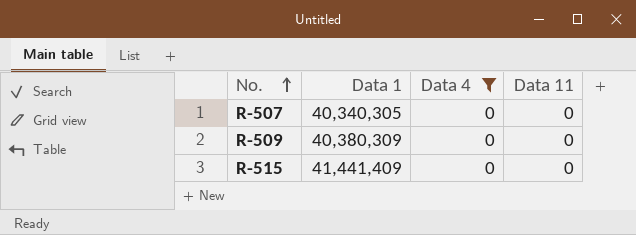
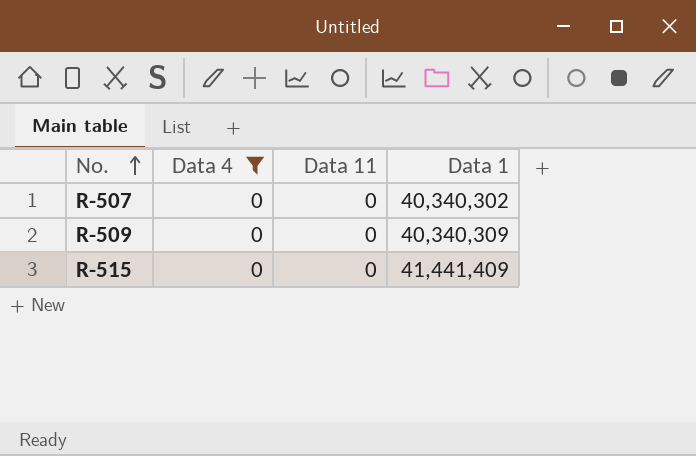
column Data 1 | position: 2 -> 4
R-507 | Data 1: 40,340,305 -> 40,340,302
R-509 | Data 1: 40,380,309 -> 40,340,309

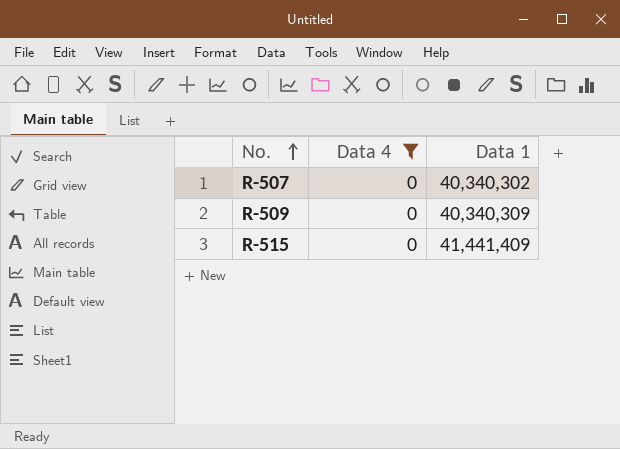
column Data 11 | position: 3 -> none

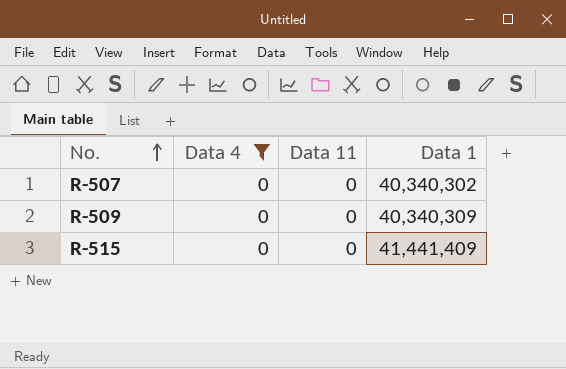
column Data 11 | position: none -> 3

